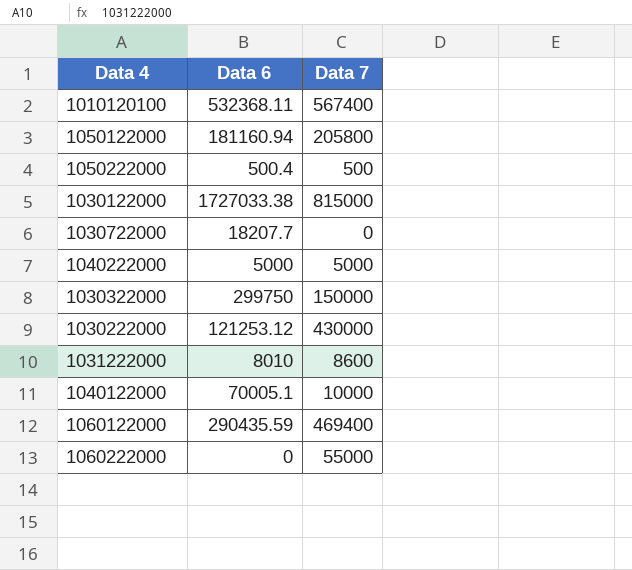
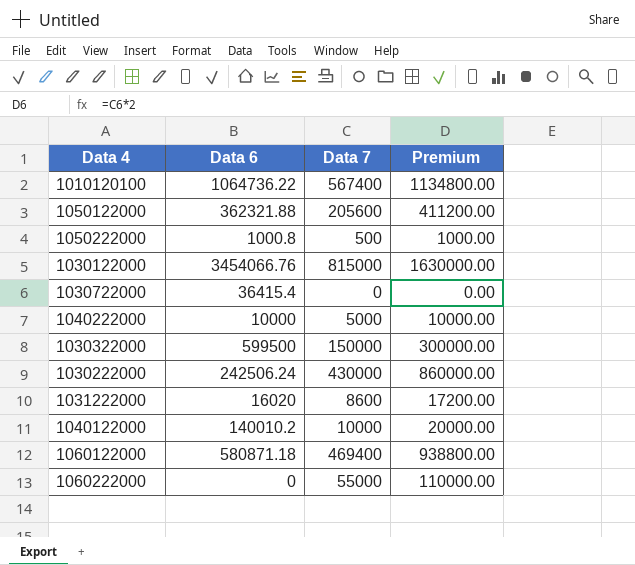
column Premium | formula: none -> [Data 7] * 2
1010120100 | Data 6: 532368.11 -> 1064736.22
1050122000 | Data 6: 181160.94 -> 362321.88
1050122000 | Data 7: 205800 -> 205600
1050222000 | Data 6: 500.4 -> 1000.8
1030122000 | Data 6: 1727033.38 -> 3454066.76
1030722000 | Data 6: 18207.7 -> 36415.4
1040222000 | Data 6: 5000 -> 10000
1030322000 | Data 6: 299750 -> 599500
1030222000 | Data 6: 121253.12 -> 242506.24
1031222000 | Data 6: 8010 -> 16020
1040122000 | Data 6: 70005.1 -> 140010.2
1060122000 | Data 6: 290435.59 -> 580871.18

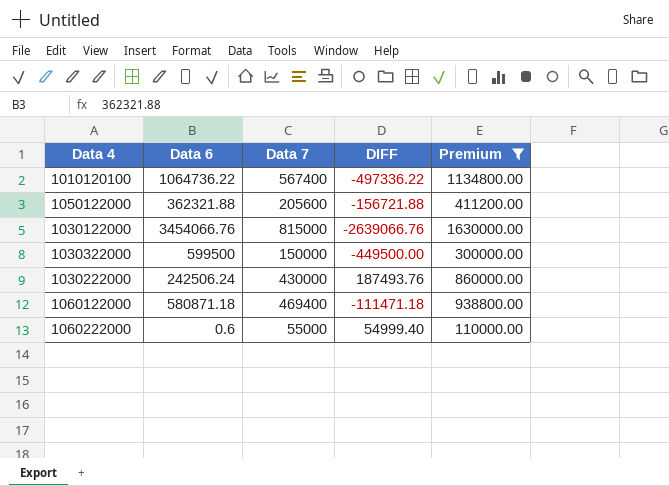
filter: none -> Premium >= 110000.00
column DIFF | formula: none -> [Data 7] - [Data 6]
1060222000 | Data 6: 0 -> 0.6

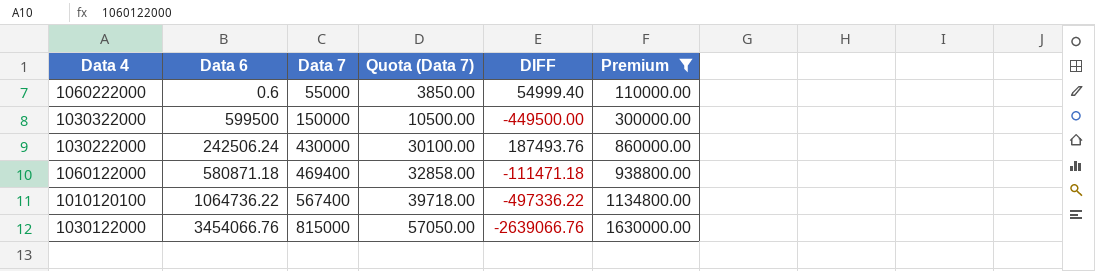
row order: none -> Data 7 ascending
column Quota (Data 7) | formula: none -> [Data 7] * 0.07
row 1050122000: 362321.88 | 205600 | -156721.88 | 411200.00 -> none

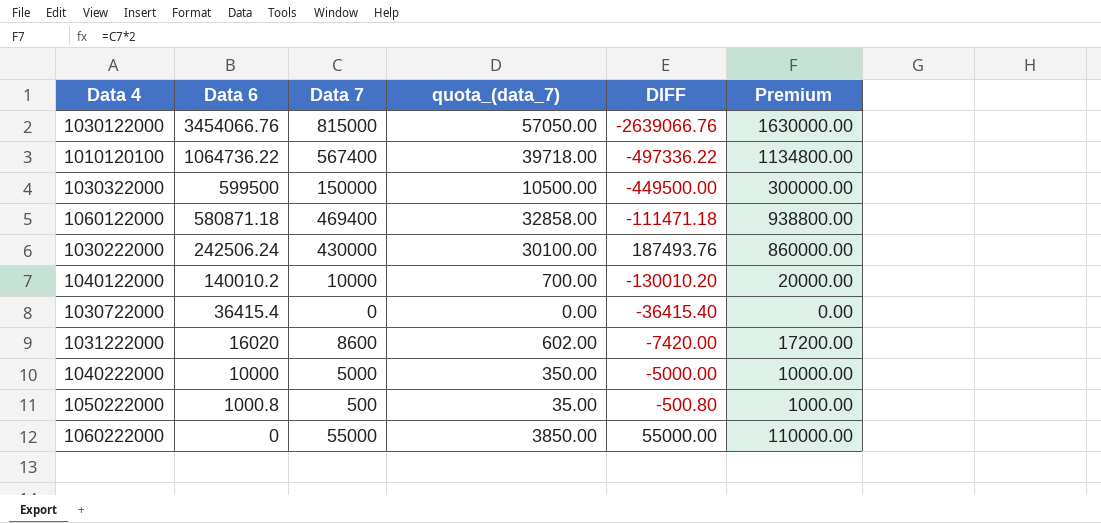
filter: Premium >= 110000.00 -> none
row order: Data 7 ascending -> Data 6 descending
column name: Quota (Data 7) -> quota_(data_7)
1060222000 | Data 6: 0.6 -> 0
1060222000 | DIFF: 54999.40 -> 55000.00

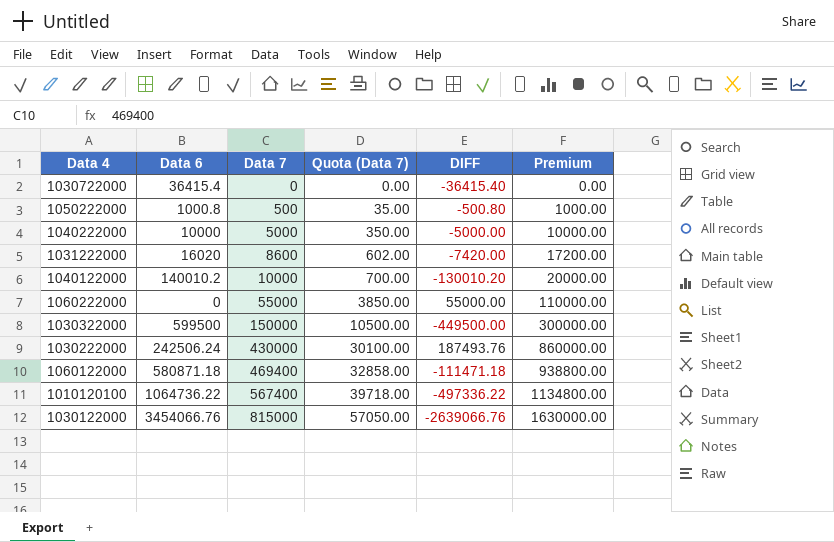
row order: Data 6 descending -> Data 7 ascending
column name: quota_(data_7) -> Quota (Data 7)

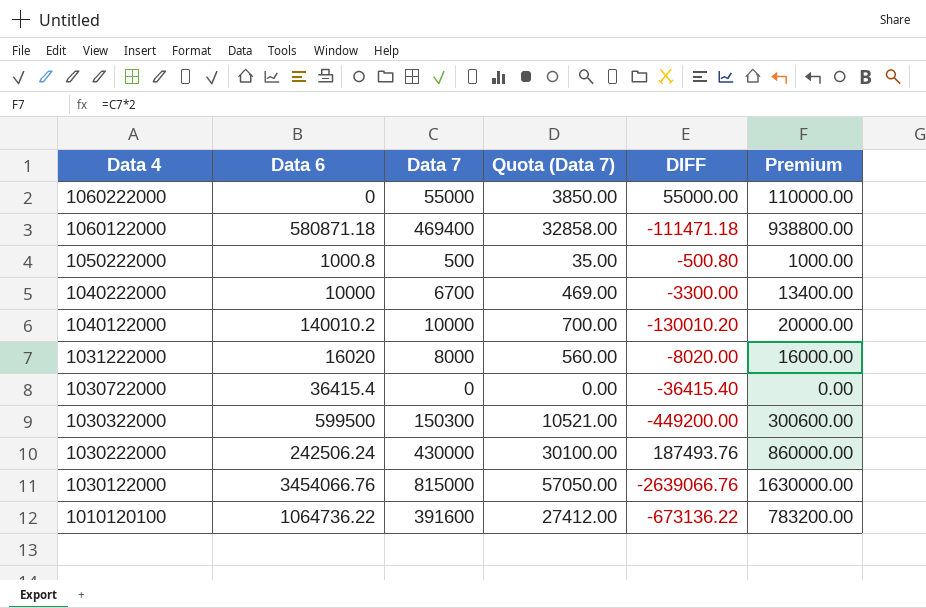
row order: Data 7 ascending -> Data 4 descending
1040222000 | Data 7: 5000 -> 6700
1040222000 | Quota (Data 7): 350.00 -> 469.00
1040222000 | DIFF: -5000.00 -> -3300.00
1040222000 | Premium: 10000.00 -> 13400.00
1031222000 | Data 7: 8600 -> 8000
1031222000 | Quota (Data 7): 602.00 -> 560.00
1031222000 | DIFF: -7420.00 -> -8020.00
1031222000 | Premium: 17200.00 -> 16000.00
1030322000 | Data 7: 150000 -> 150300
1030322000 | Quota (Data 7): 10500.00 -> 10521.00
1030322000 | DIFF: -449500.00 -> -449200.00
1030322000 | Premium: 300000.00 -> 300600.00
1010120100 | Data 7: 567400 -> 391600
1010120100 | Quota (Data 7): 39718.00 -> 27412.00
1010120100 | DIFF: -497336.22 -> -673136.22
1010120100 | Premium: 1134800.00 -> 783200.00

